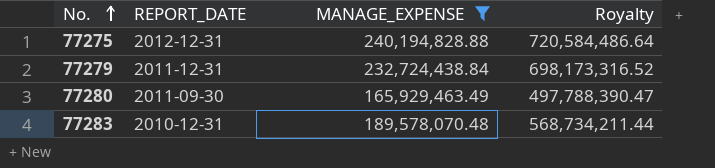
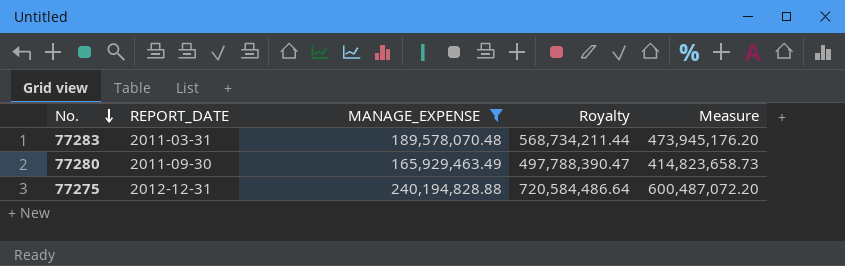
row order: No. ascending -> No. descending
column Measure | formula: none -> [MANAGE_EXPENSE] * 2.5
row 77279: 2011-12-31 | 232,724,438.84 | 698,173,316.52 -> none
77283 | REPORT_DATE: 2010-12-31 -> 2011-03-31

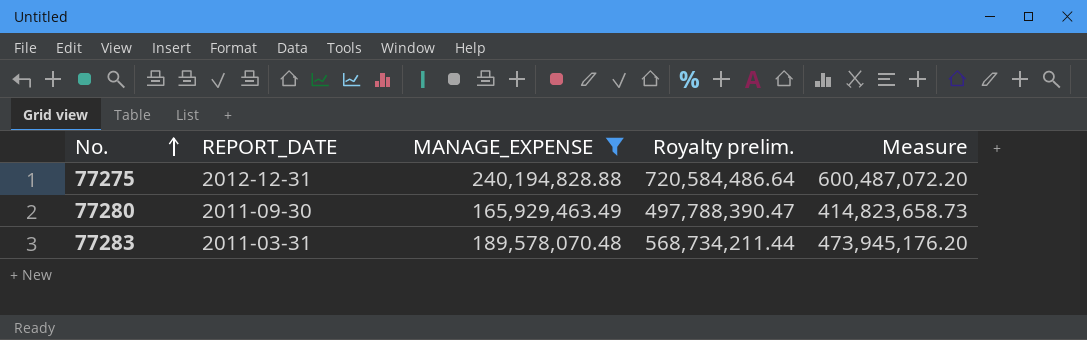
row order: No. descending -> No. ascending
column name: Royalty -> Royalty prelim.

